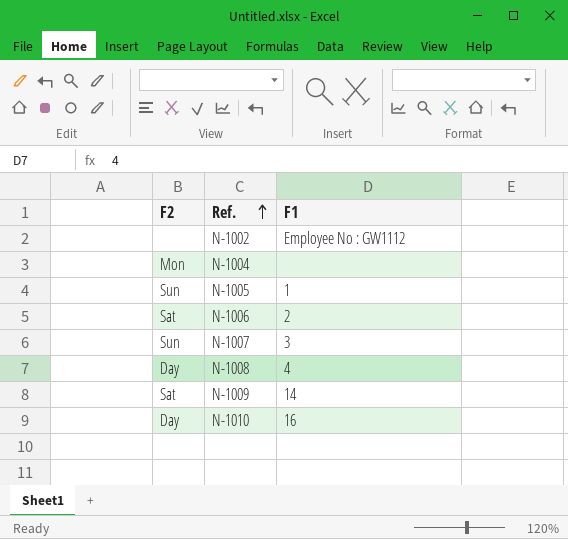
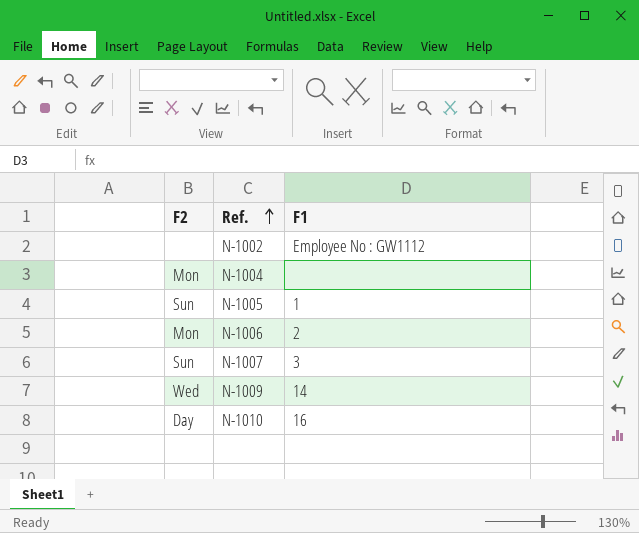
row N-1008: Day | 4 -> none
N-1006 | F2: Sat -> Mon
N-1009 | F2: Sat -> Wed

